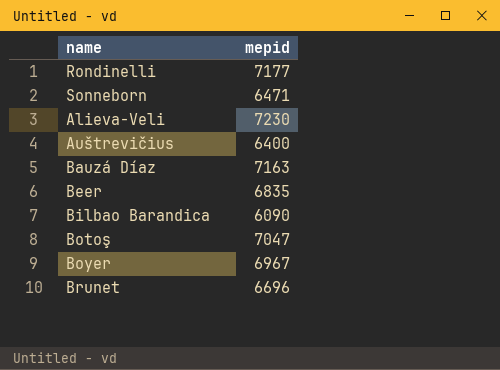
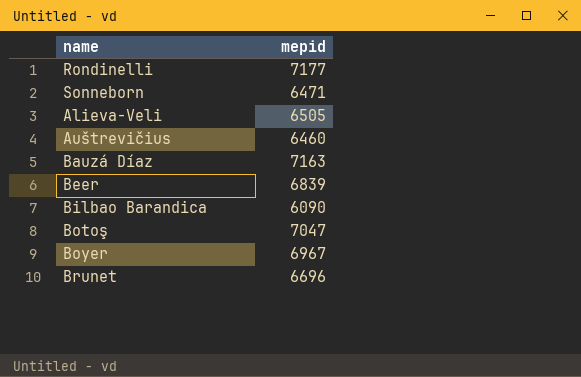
Alieva-Veli | mepid: 7230 -> 6505
Auštrevičius | mepid: 6400 -> 6460
Beer | mepid: 6835 -> 6839

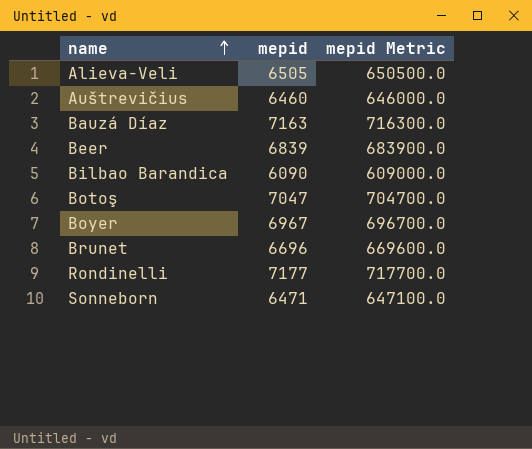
row order: none -> name ascending
column mepid Metric | formula: none -> [mepid] * 100

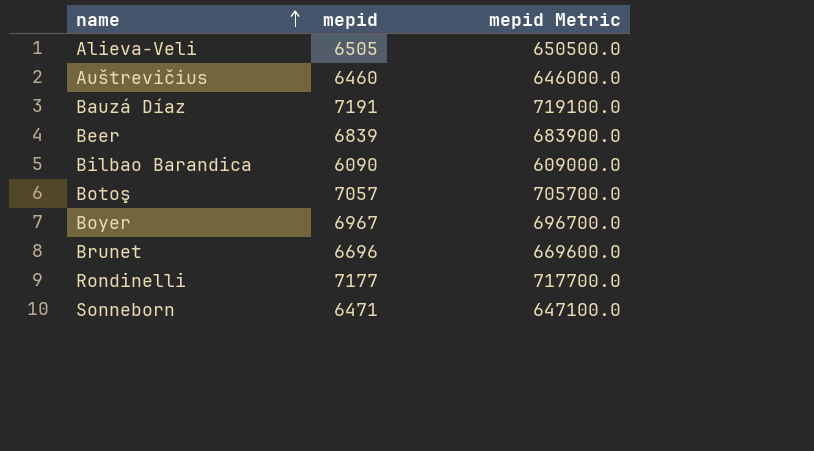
Bauzá Díaz | mepid: 7163 -> 7191
Bauzá Díaz | mepid Metric: 716300.0 -> 719100.0
Botoş | mepid: 7047 -> 7057
Botoş | mepid Metric: 704700.0 -> 705700.0

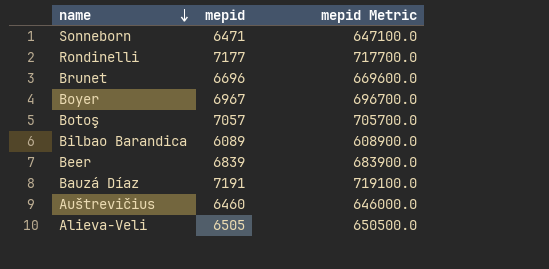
row order: name ascending -> name descending
Bilbao Barandica | mepid: 6090 -> 6089
Bilbao Barandica | mepid Metric: 609000.0 -> 608900.0

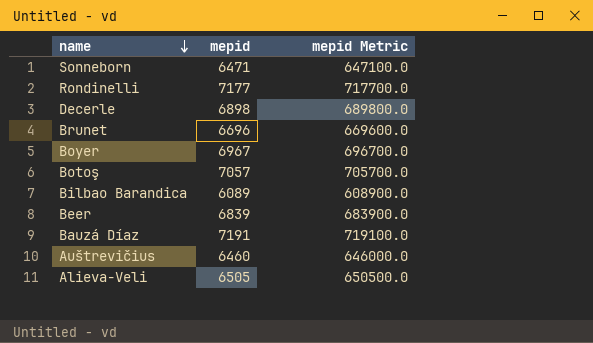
row Decerle: none -> 6898 | 689800.0

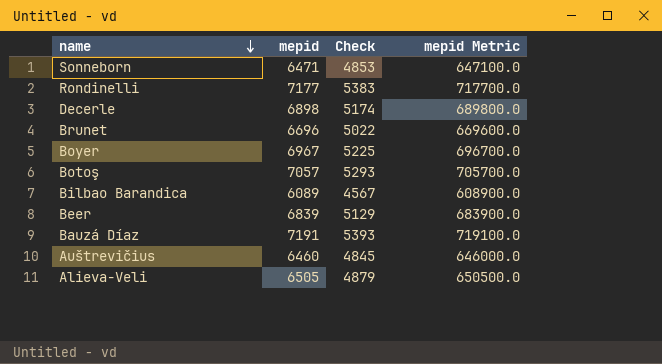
column Check | formula: none -> [mepid] * 0.75

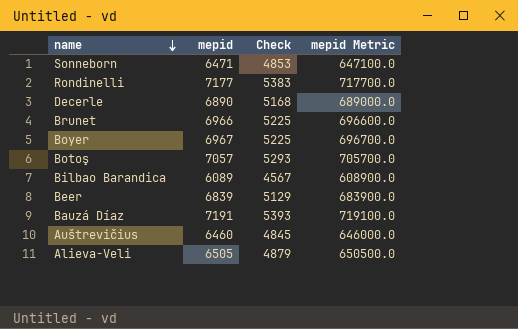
Decerle | mepid: 6898 -> 6890
Decerle | Check: 5174 -> 5168
Decerle | mepid Metric: 689800.0 -> 689000.0
Brunet | mepid: 6696 -> 6966
Brunet | Check: 5022 -> 5225
Brunet | mepid Metric: 669600.0 -> 696600.0

